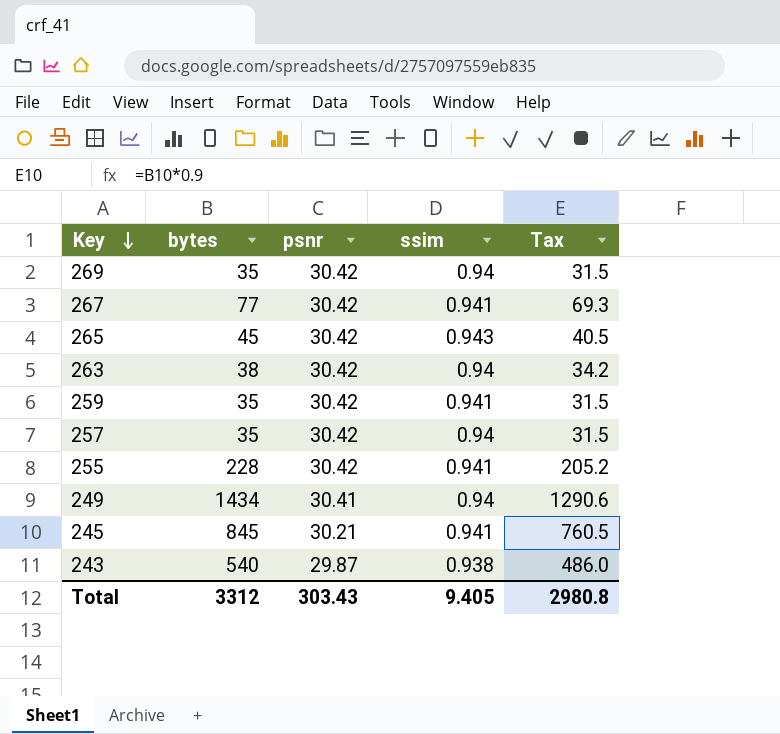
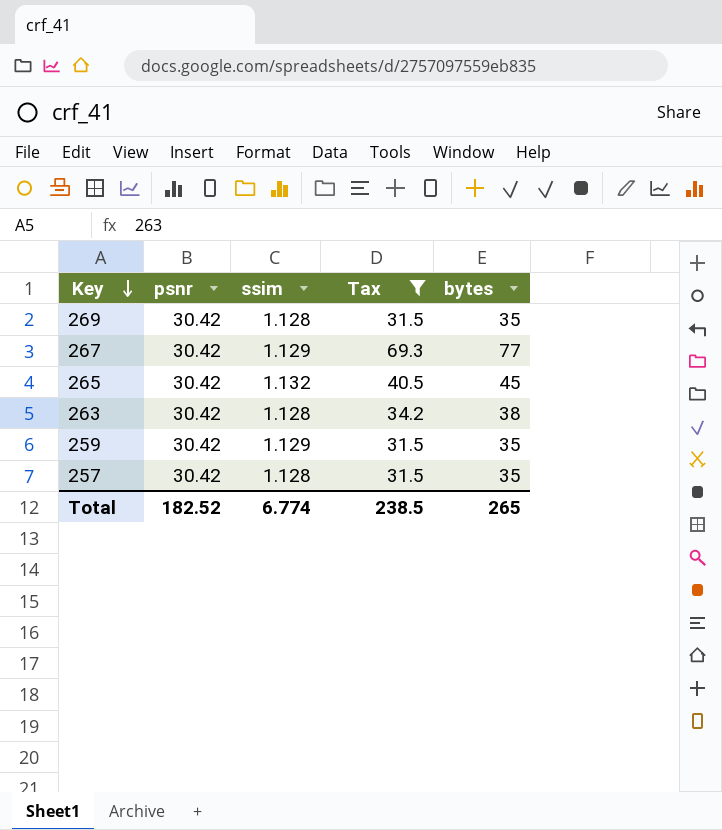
filter: none -> Tax <= 69.3
column bytes | position: 2 -> 5
269 | ssim: 0.94 -> 1.128
267 | ssim: 0.941 -> 1.129
265 | ssim: 0.943 -> 1.132
263 | ssim: 0.94 -> 1.128
259 | ssim: 0.941 -> 1.129
257 | ssim: 0.94 -> 1.128
Total | psnr: 303.43 -> 182.52
Total | ssim: 9.405 -> 6.774
Total | Tax: 2980.8 -> 238.5
Total | bytes: 3312 -> 265

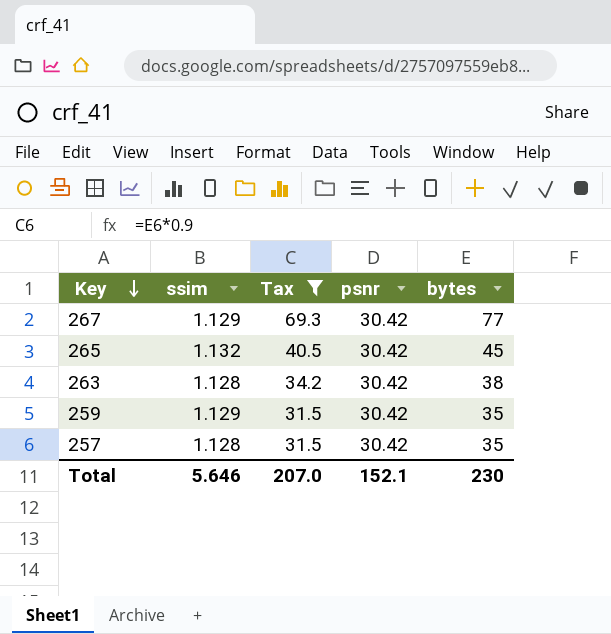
column psnr | position: 2 -> 4
row 269: 30.42 | 1.128 | 31.5 | 35 -> none
Total | ssim: 6.774 -> 5.646
Total | Tax: 238.5 -> 207.0
Total | psnr: 182.52 -> 152.1
Total | bytes: 265 -> 230

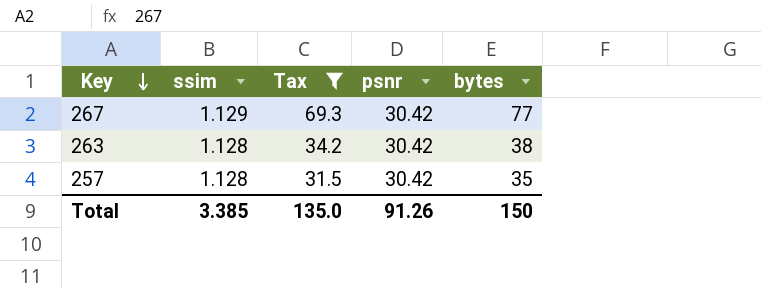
row 265: 1.132 | 40.5 | 30.42 | 45 -> none
row 259: 1.129 | 31.5 | 30.42 | 35 -> none
Total | ssim: 5.646 -> 3.385
Total | Tax: 207.0 -> 135.0
Total | psnr: 152.1 -> 91.26
Total | bytes: 230 -> 150

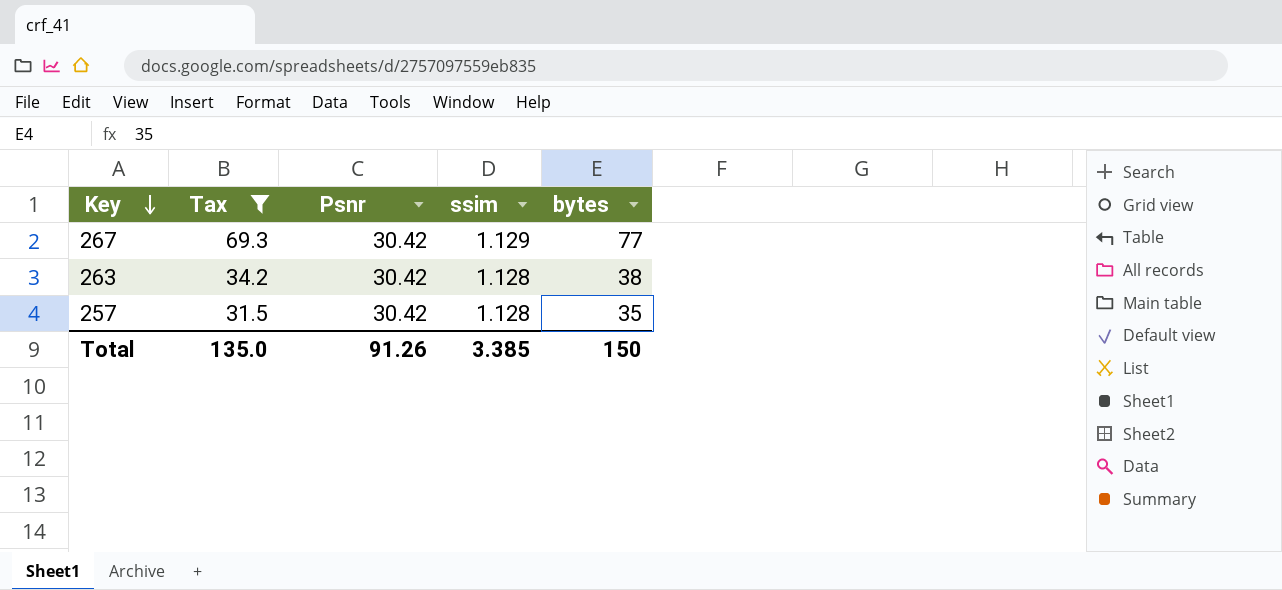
column name: psnr -> Psnr
column ssim | position: 2 -> 4

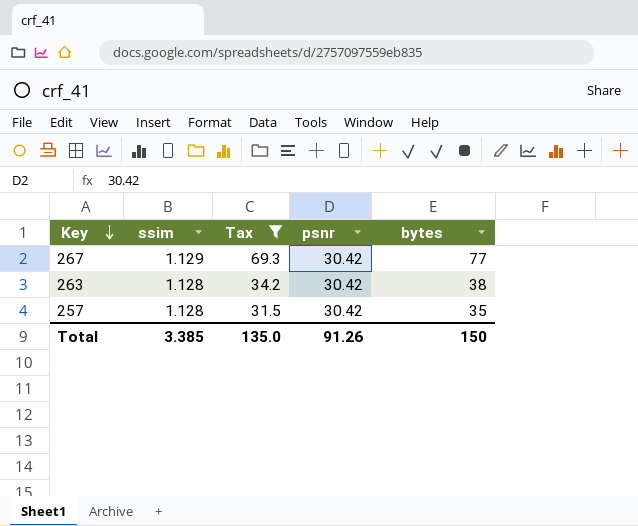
column ssim | position: 4 -> 2
column name: Psnr -> psnr

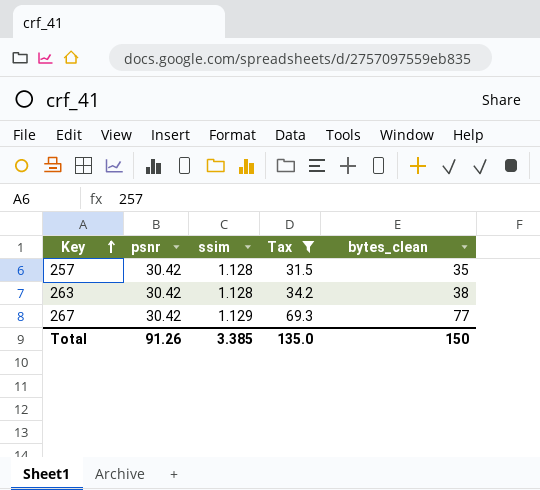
row order: Key descending -> Key ascending
column psnr | position: 4 -> 2
column name: bytes -> bytes_clean

